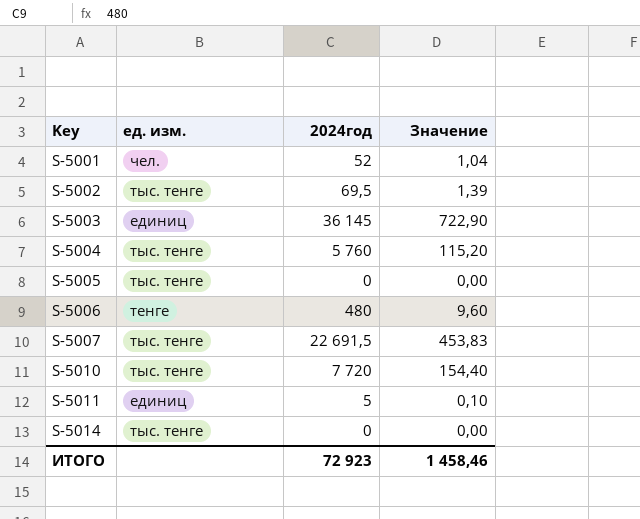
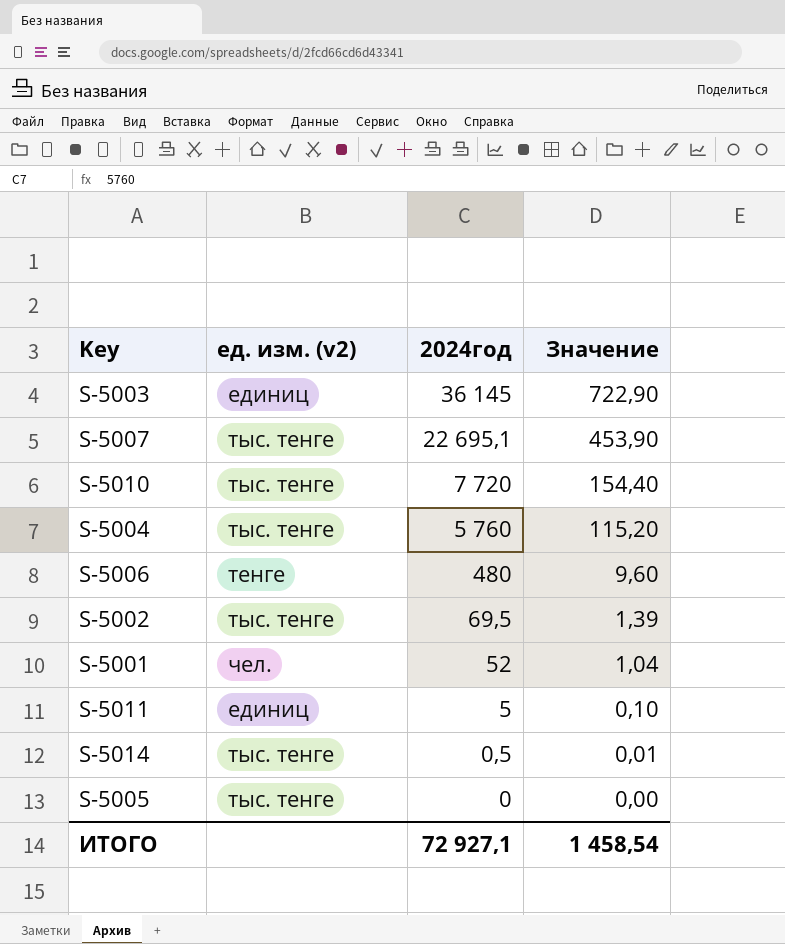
row order: Key ascending -> 2024год descending
column name: ед. изм. -> ед. изм. (v2)
S-5007 | 2024год: 22 691,5 -> 22 695,1
S-5007 | Значение: 453,83 -> 453,90
S-5014 | 2024год: 0 -> 0,5
S-5014 | Значение: 0,00 -> 0,01
ИТОГО | 2024год: 72 923 -> 72 927,1
ИТОГО | Значение: 1 458,46 -> 1 458,54

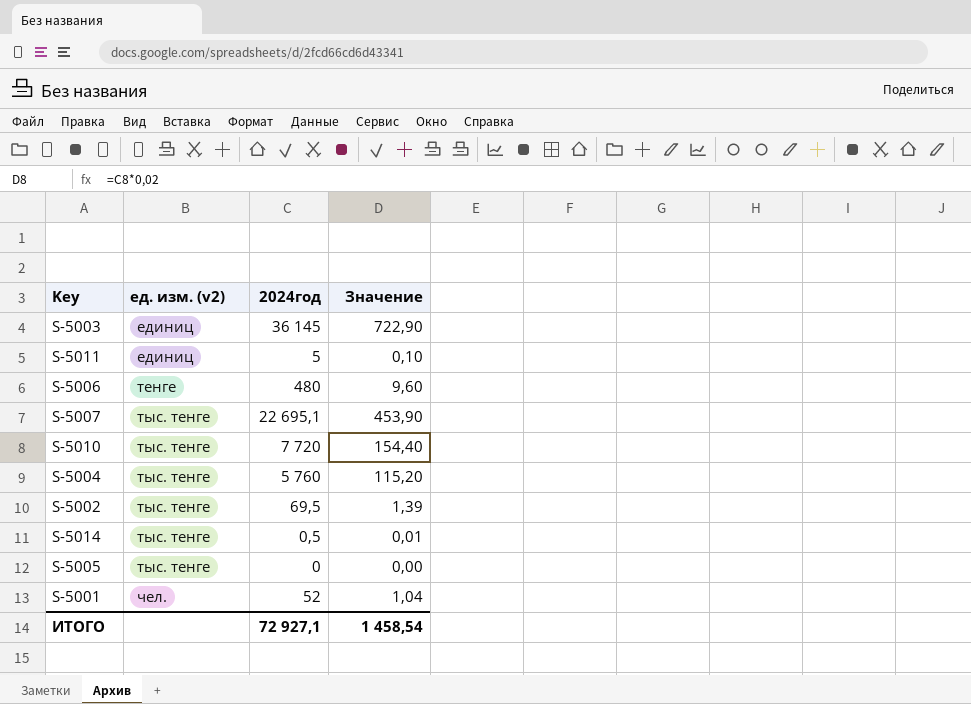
row order: 2024год descending -> ед. изм. (v2) ascending

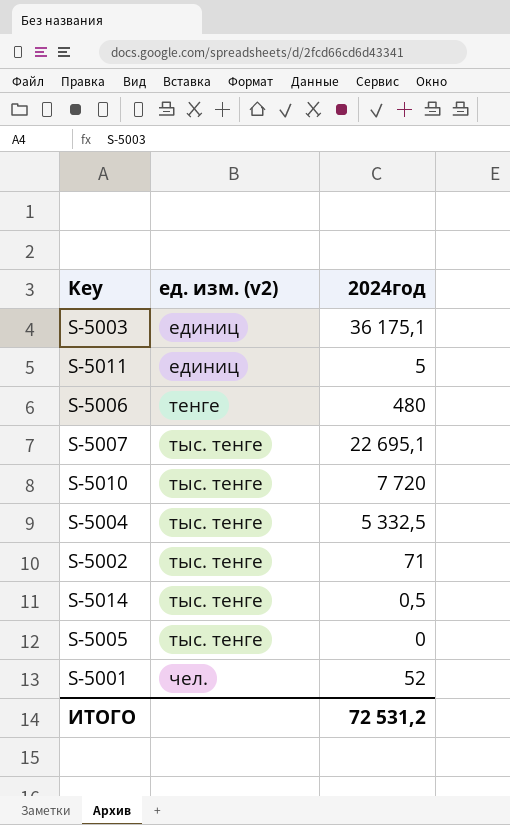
column Значение | formula: [2024год] * 0,02 -> none
S-5003 | 2024год: 36 145 -> 36 175,1
S-5004 | 2024год: 5 760 -> 5 332,5
S-5002 | 2024год: 69,5 -> 71
ИТОГО | 2024год: 72 927,1 -> 72 531,2

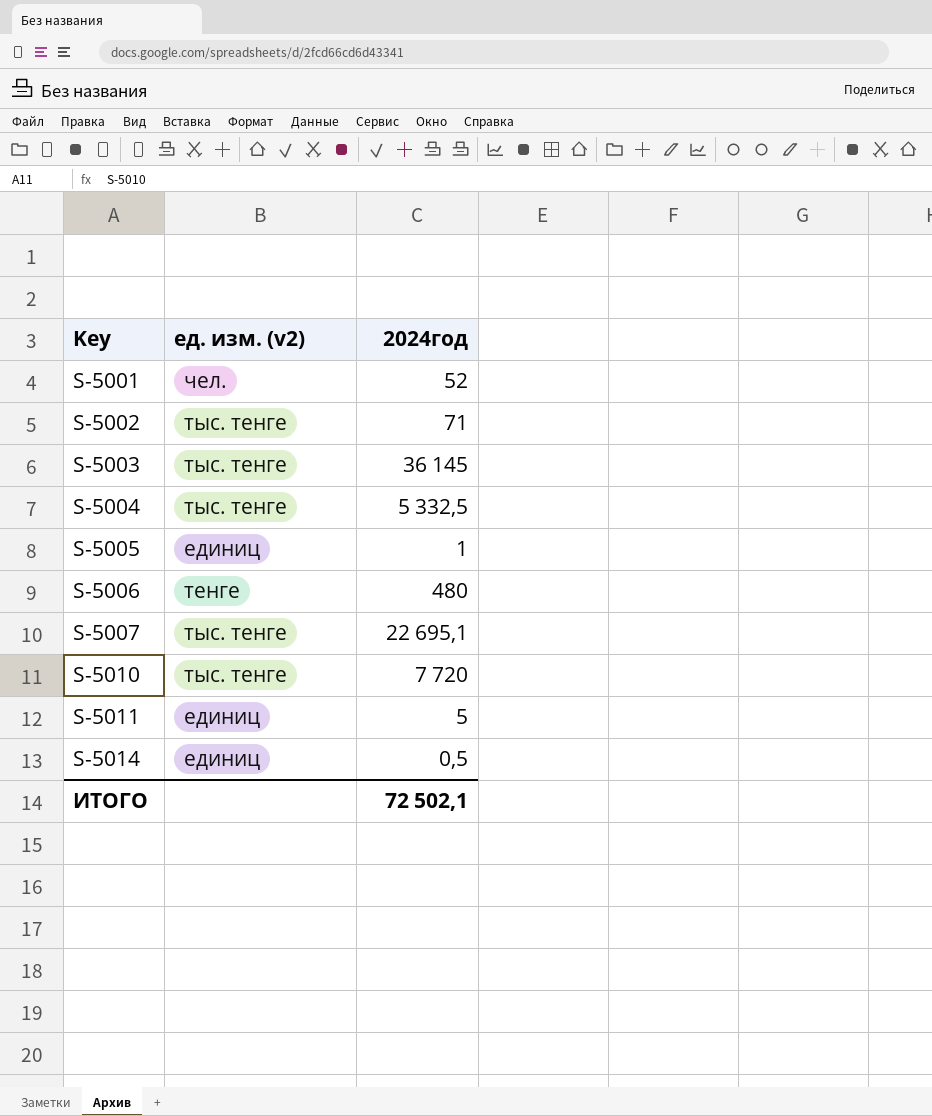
row order: ед. изм. (v2) ascending -> Key ascending
S-5003 | ед. изм. (v2): единиц -> тыс. тенге
S-5003 | 2024год: 36 175,1 -> 36 145
S-5005 | ед. изм. (v2): тыс. тенге -> единиц
S-5005 | 2024год: 0 -> 1
S-5014 | ед. изм. (v2): тыс. тенге -> единиц
ИТОГО | 2024год: 72 531,2 -> 72 502,1

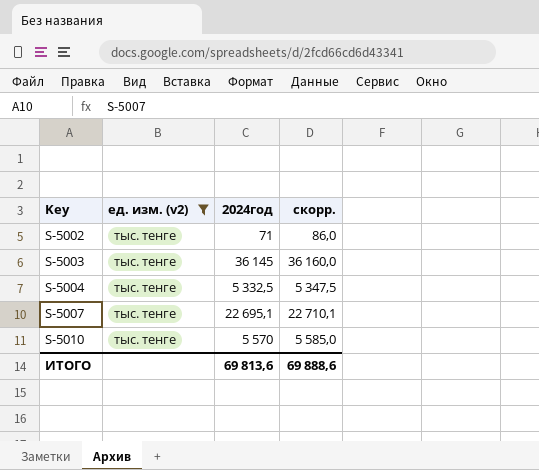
filter: none -> ед. изм. (v2) = тыс. тенге
column скорр. | formula: none -> [2024год] + 15
S-5010 | 2024год: 7 720 -> 5 570
ИТОГО | 2024год: 72 502,1 -> 69 813,6

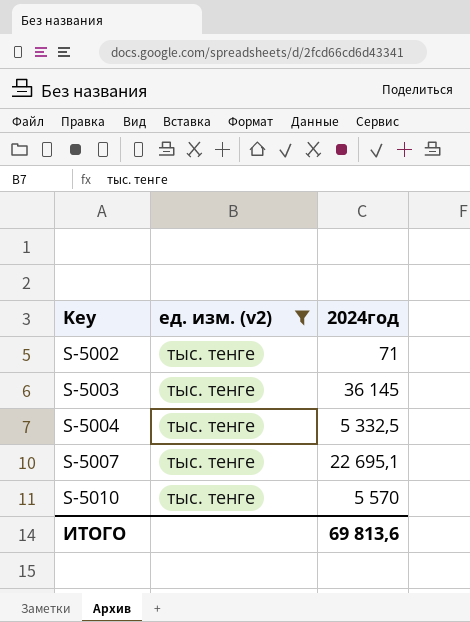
column скорр. | formula: [2024год] + 15 -> none

